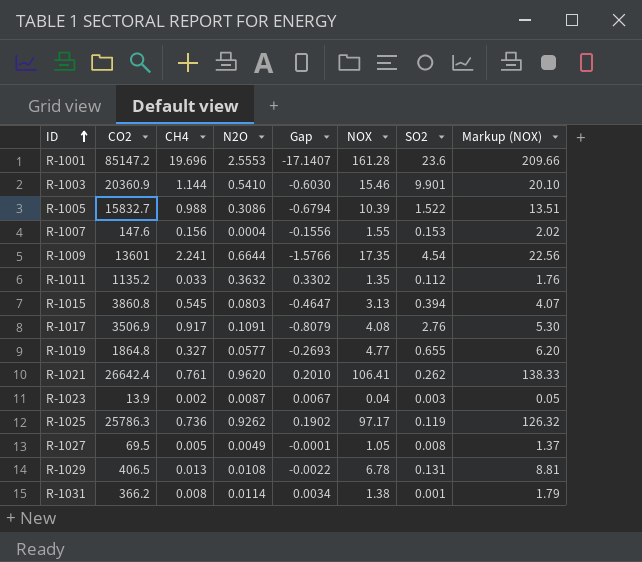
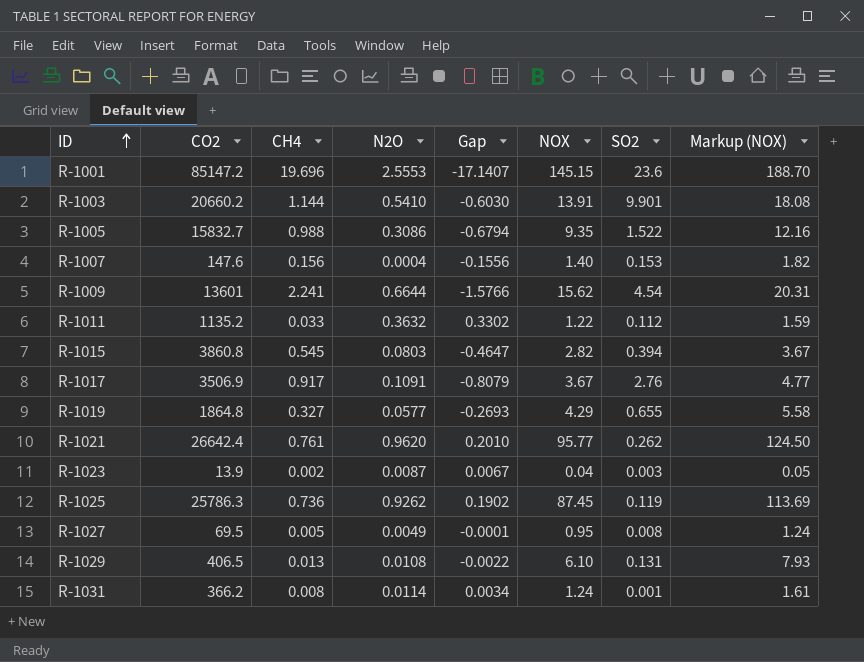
R-1001 | NOX: 161.28 -> 145.15
R-1001 | Markup (NOX): 209.66 -> 188.70
R-1003 | CO2: 20360.9 -> 20660.2
R-1003 | NOX: 15.46 -> 13.91
R-1003 | Markup (NOX): 20.10 -> 18.08
R-1005 | NOX: 10.39 -> 9.35
R-1005 | Markup (NOX): 13.51 -> 12.16
R-1007 | NOX: 1.55 -> 1.40
R-1007 | Markup (NOX): 2.02 -> 1.82
R-1009 | NOX: 17.35 -> 15.62
R-1009 | Markup (NOX): 22.56 -> 20.31
R-1011 | NOX: 1.35 -> 1.22
R-1011 | Markup (NOX): 1.76 -> 1.59
R-1015 | NOX: 3.13 -> 2.82
R-1015 | Markup (NOX): 4.07 -> 3.67
R-1017 | NOX: 4.08 -> 3.67
R-1017 | Markup (NOX): 5.30 -> 4.77
R-1019 | NOX: 4.77 -> 4.29
R-1019 | Markup (NOX): 6.20 -> 5.58
R-1021 | NOX: 106.41 -> 95.77
R-1021 | Markup (NOX): 138.33 -> 124.50
R-1025 | NOX: 97.17 -> 87.45
R-1025 | Markup (NOX): 126.32 -> 113.69
R-1027 | NOX: 1.05 -> 0.95
R-1027 | Markup (NOX): 1.37 -> 1.24
R-1029 | NOX: 6.78 -> 6.10
R-1029 | Markup (NOX): 8.81 -> 7.93
R-1031 | NOX: 1.38 -> 1.24
R-1031 | Markup (NOX): 1.79 -> 1.61

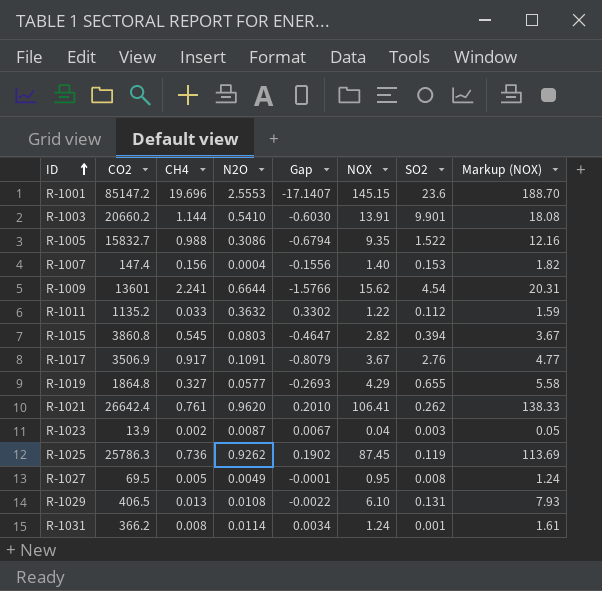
R-1007 | CO2: 147.6 -> 147.4
R-1021 | NOX: 95.77 -> 106.41
R-1021 | Markup (NOX): 124.50 -> 138.33

